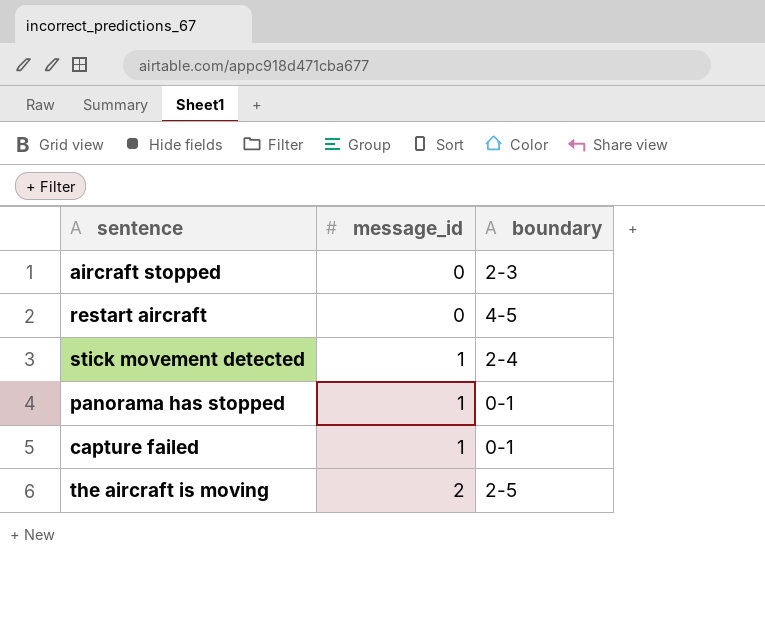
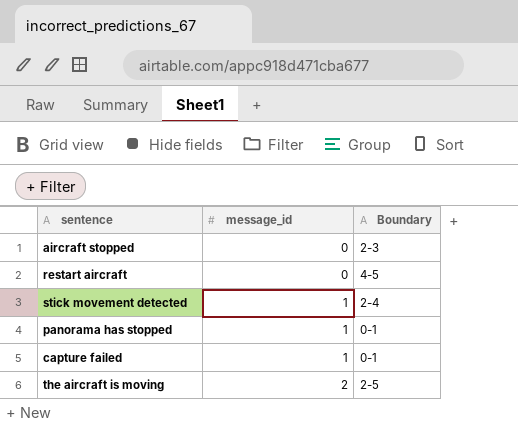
column name: boundary -> Boundary

